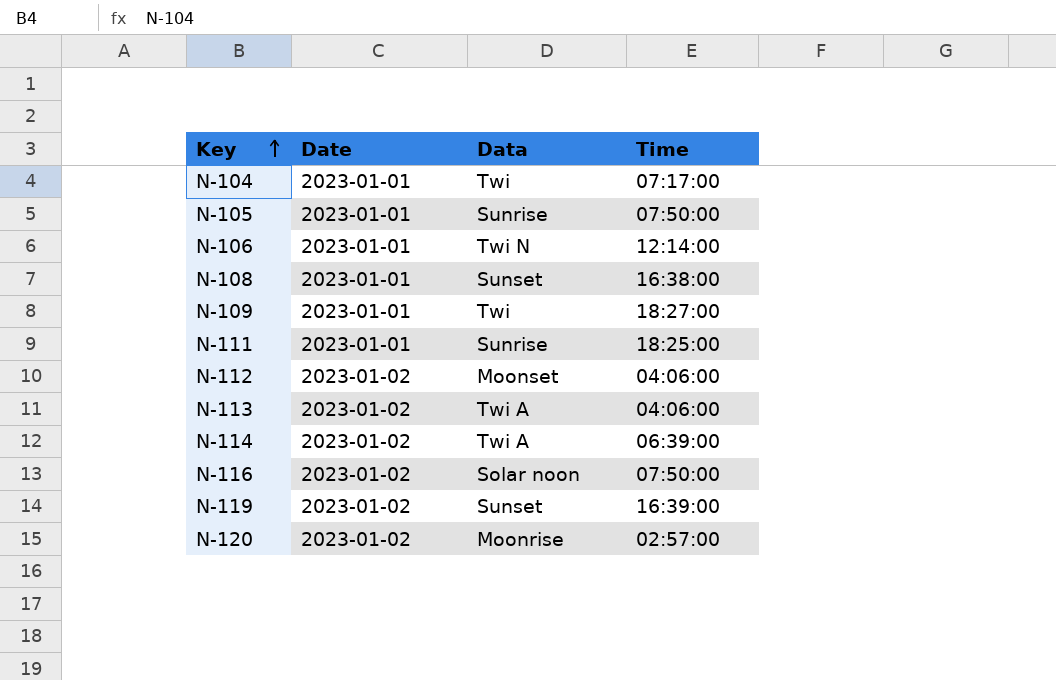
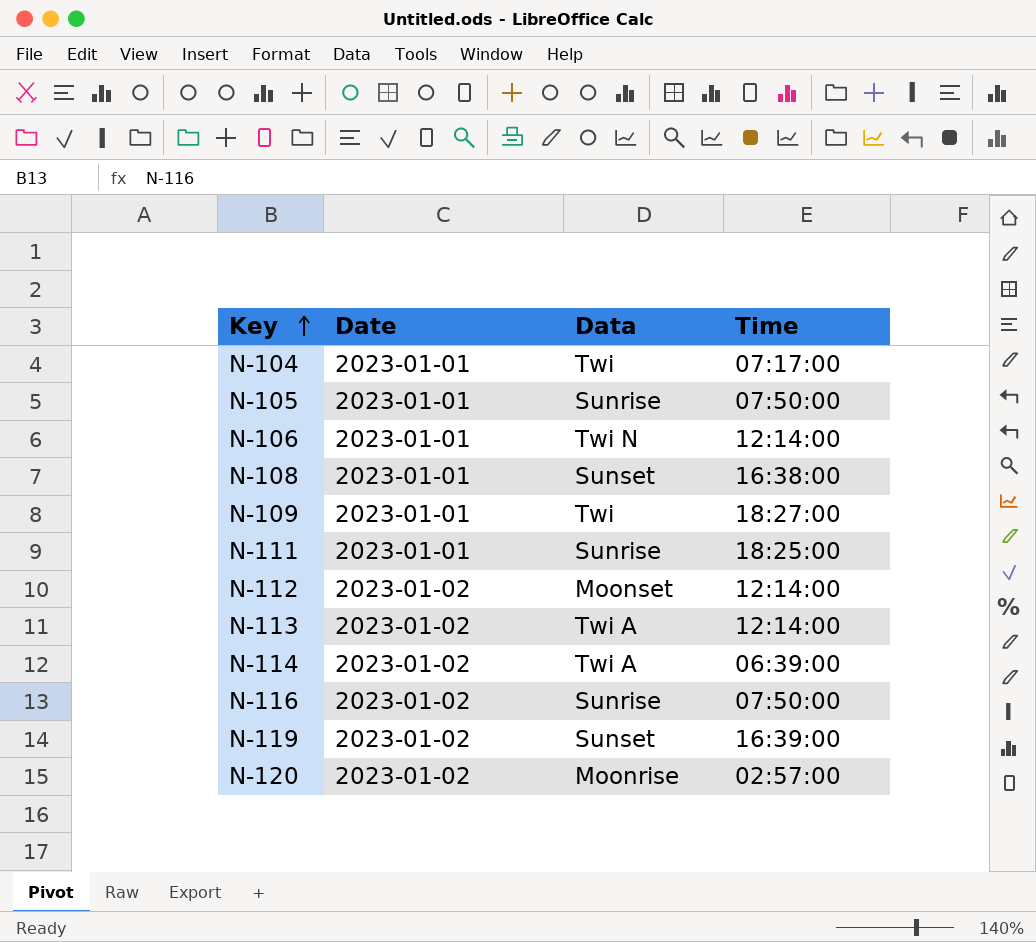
N-112 | Time: 04:06:00 -> 12:14:00
N-113 | Time: 04:06:00 -> 12:14:00
N-116 | Data: Solar noon -> Sunrise

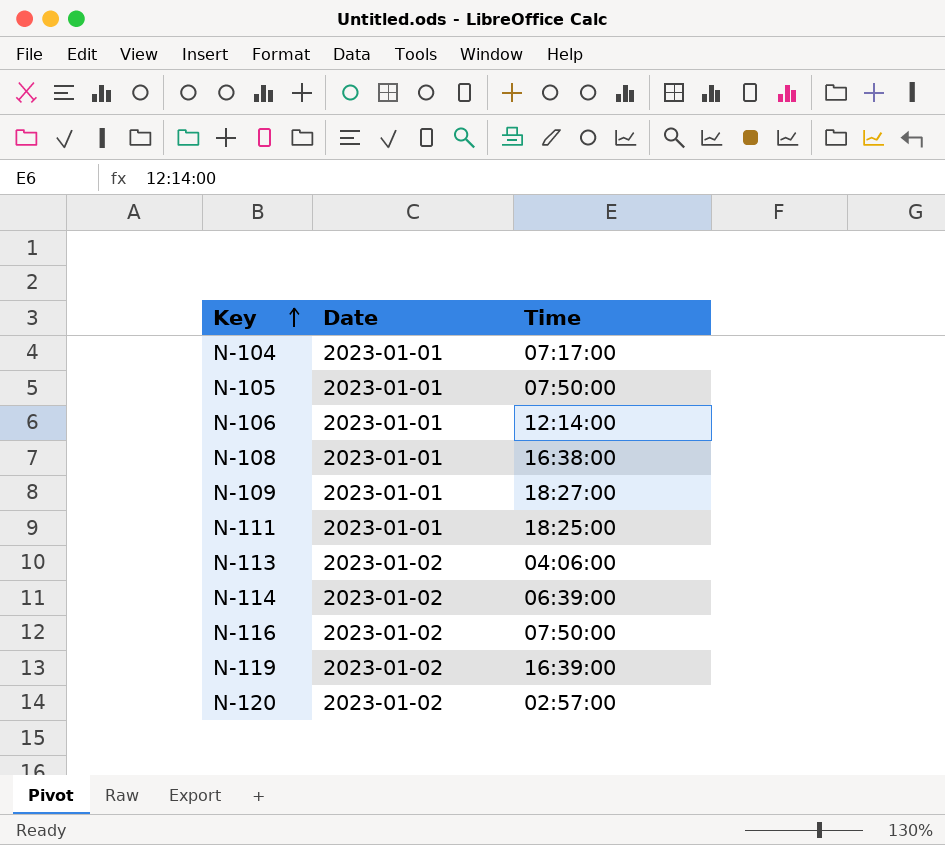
column Data | position: 3 -> none
row N-112: 2023-01-02 | Moonset | 12:14:00 -> none
N-113 | Time: 12:14:00 -> 04:06:00

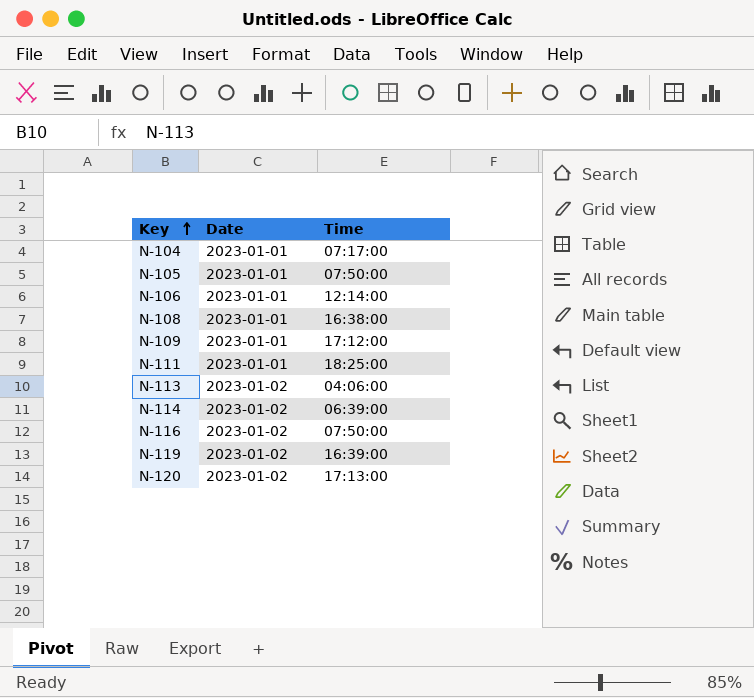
N-109 | Time: 18:27:00 -> 17:12:00
N-120 | Time: 02:57:00 -> 17:13:00

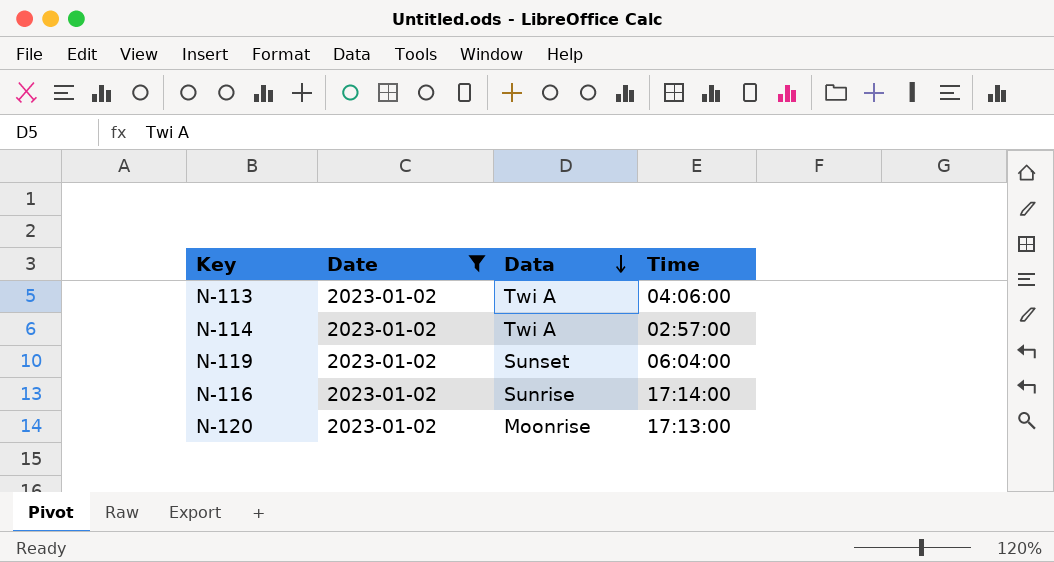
filter: none -> Date = 2023-01-02
row order: Key ascending -> Data descending
column Data | position: none -> 3
N-114 | Time: 06:39:00 -> 02:57:00
N-119 | Time: 16:39:00 -> 06:04:00
N-116 | Time: 07:50:00 -> 17:14:00

